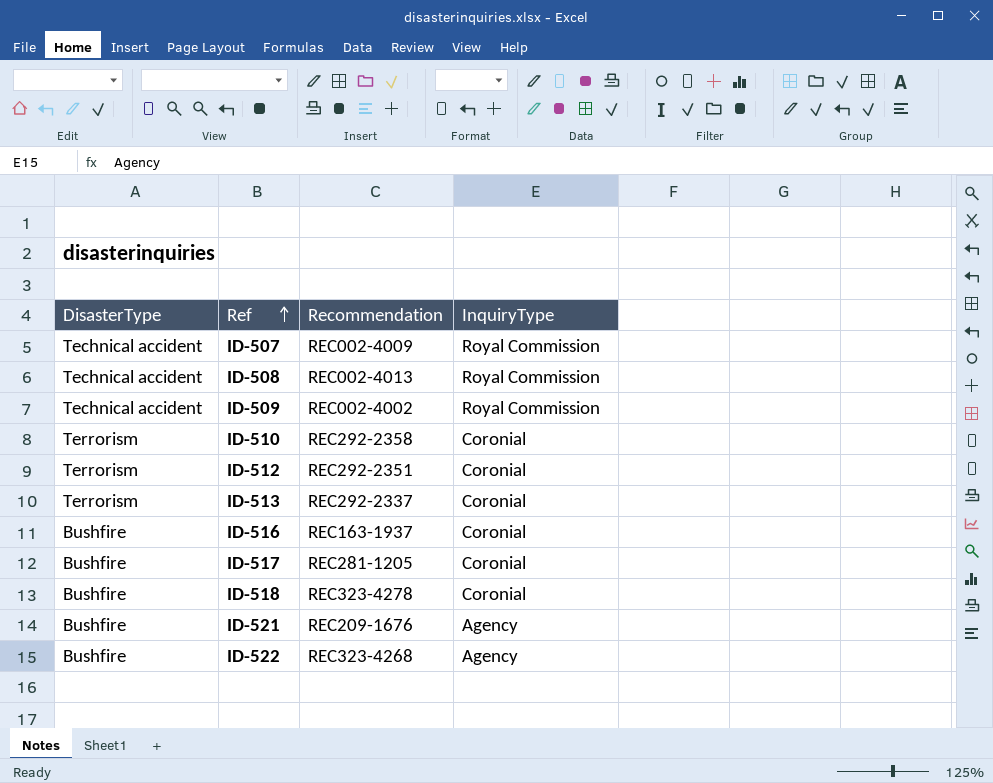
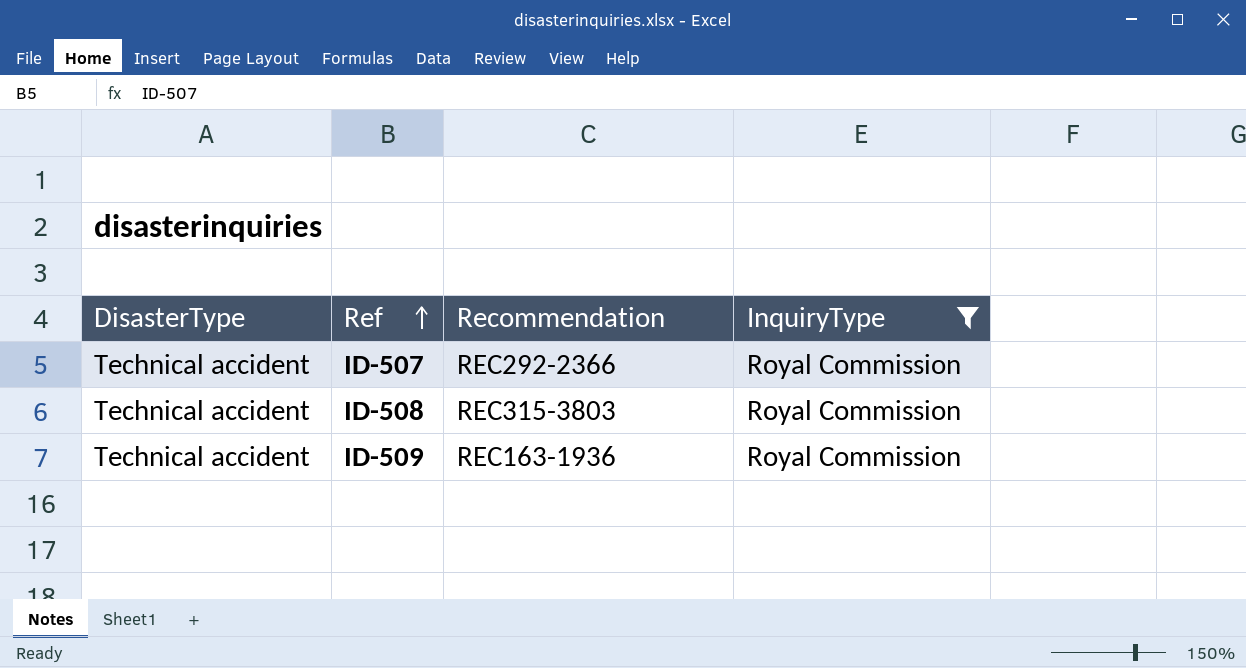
filter: none -> InquiryType = Royal Commission
ID-507 | Recommendation: REC002-4009 -> REC292-2366
ID-508 | Recommendation: REC002-4013 -> REC315-3803
ID-509 | Recommendation: REC002-4002 -> REC163-1936

